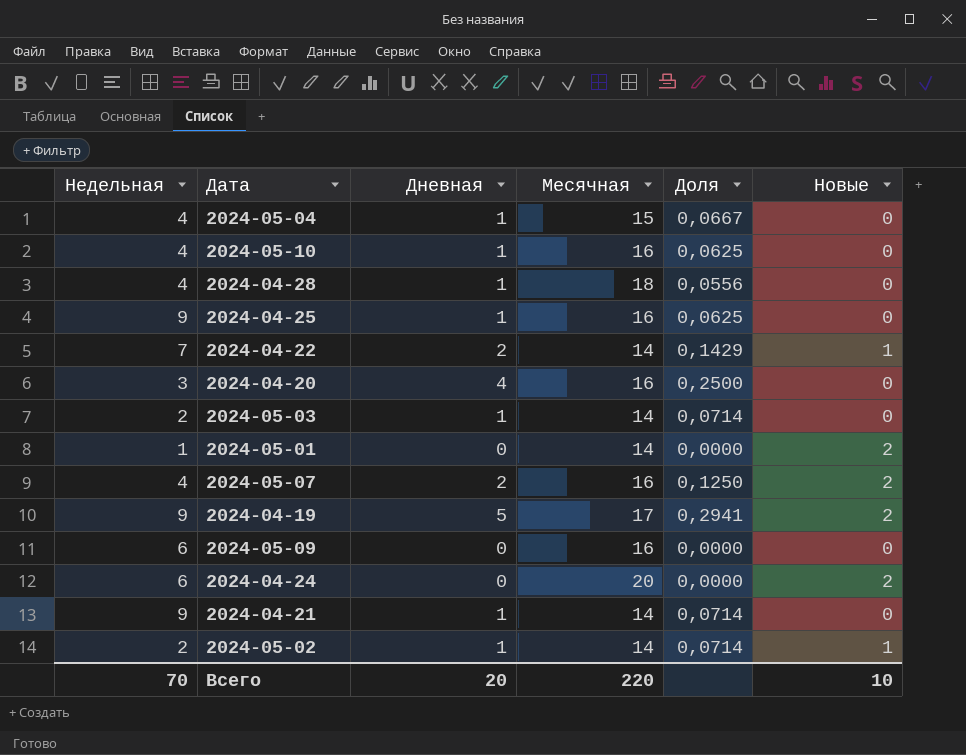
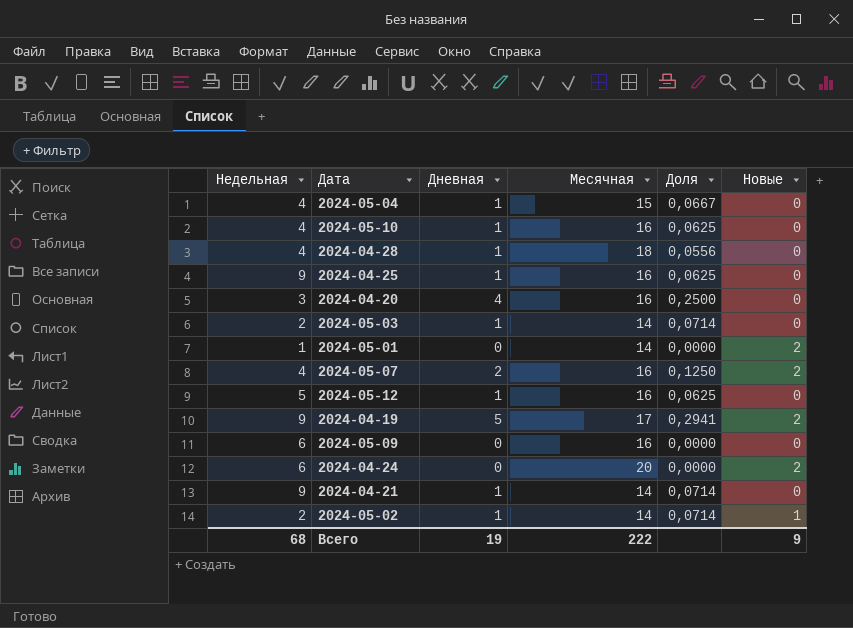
row 2024-04-22: 7 | 2 | 14 | 0,1429 | 1 -> none
row 2024-05-12: none -> 5 | 1 | 16 | 0,0625 | 0
Всего | Недельная: 70 -> 68
Всего | Дневная: 20 -> 19
Всего | Месячная: 220 -> 222
Всего | Новые: 10 -> 9

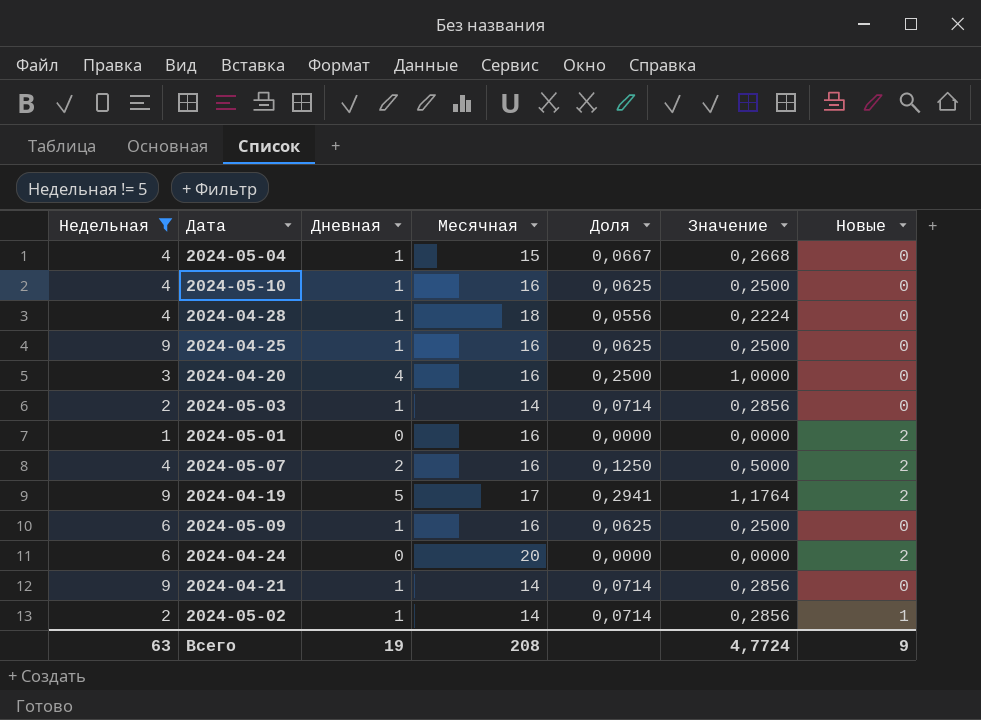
filter: none -> Недельная != 5
column Значение | formula: none -> [Доля] * 4
2024-05-01 | Месячная: 14 -> 16
2024-05-09 | Дневная: 0 -> 1
2024-05-09 | Доля: 0,0000 -> 0,0625
Всего | Недельная: 68 -> 63
Всего | Месячная: 222 -> 208

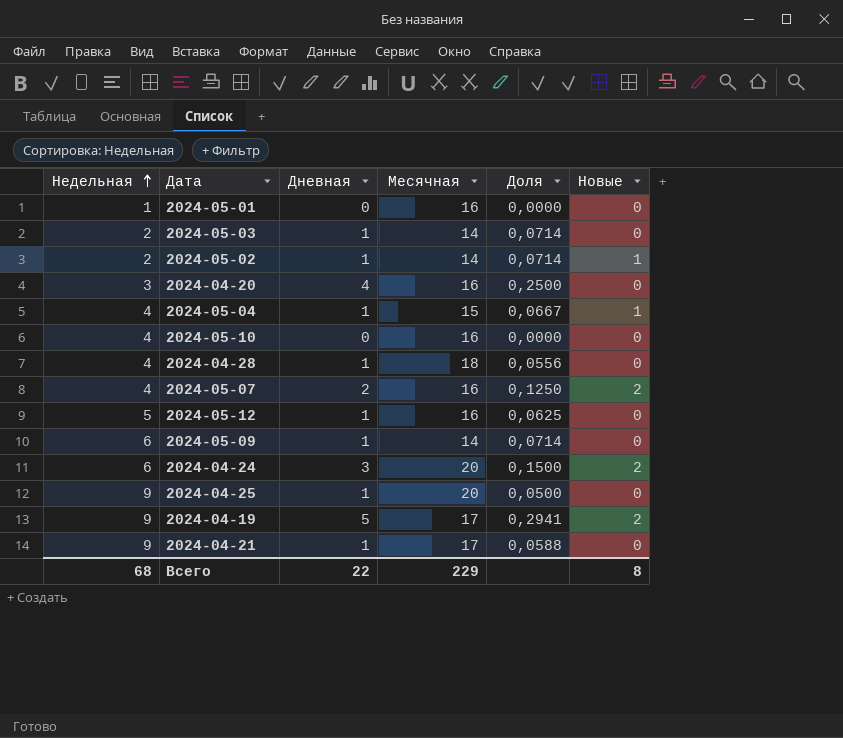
filter: Недельная != 5 -> none
row order: none -> Недельная ascending
column Значение | formula: [Доля] * 4 -> none
2024-05-01 | Новые: 2 -> 0
2024-05-04 | Новые: 0 -> 1
2024-05-10 | Дневная: 1 -> 0
2024-05-10 | Доля: 0,0625 -> 0,0000
2024-05-09 | Месячная: 16 -> 14
2024-05-09 | Доля: 0,0625 -> 0,0714
2024-04-24 | Дневная: 0 -> 3
2024-04-24 | Доля: 0,0000 -> 0,1500
2024-04-25 | Месячная: 16 -> 20
2024-04-25 | Доля: 0,0625 -> 0,0500
2024-04-21 | Месячная: 14 -> 17
2024-04-21 | Доля: 0,0714 -> 0,0588
Всего | Недельная: 63 -> 68
Всего | Дневная: 19 -> 22
Всего | Месячная: 208 -> 229
Всего | Новые: 9 -> 8

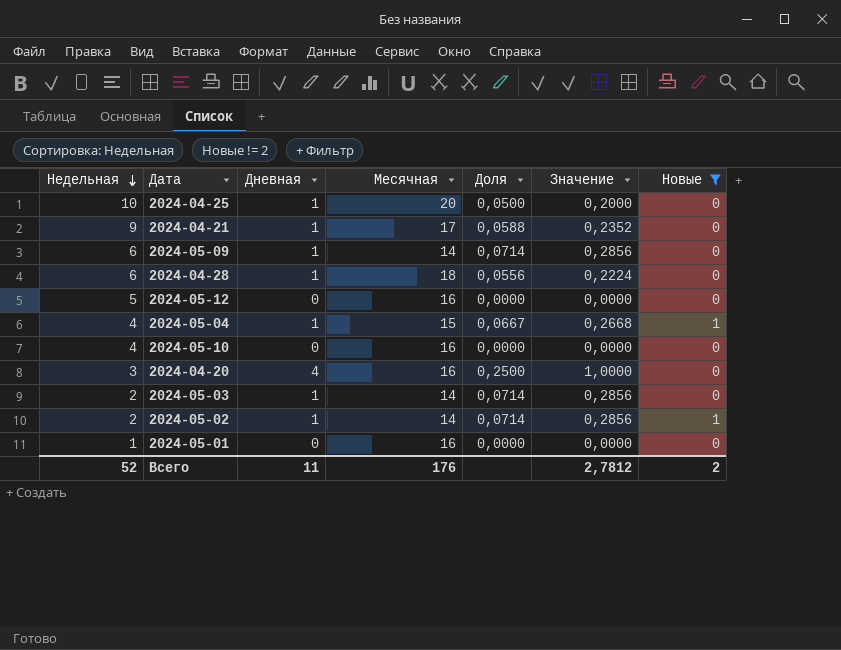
filter: none -> Новые != 2
row order: Недельная ascending -> Недельная descending
column Значение | formula: none -> [Доля] * 4
2024-04-25 | Недельная: 9 -> 10
2024-04-28 | Недельная: 4 -> 6
2024-05-12 | Дневная: 1 -> 0
2024-05-12 | Доля: 0,0625 -> 0,0000
Всего | Недельная: 68 -> 52
Всего | Дневная: 22 -> 11
Всего | Месячная: 229 -> 176
Всего | Новые: 8 -> 2

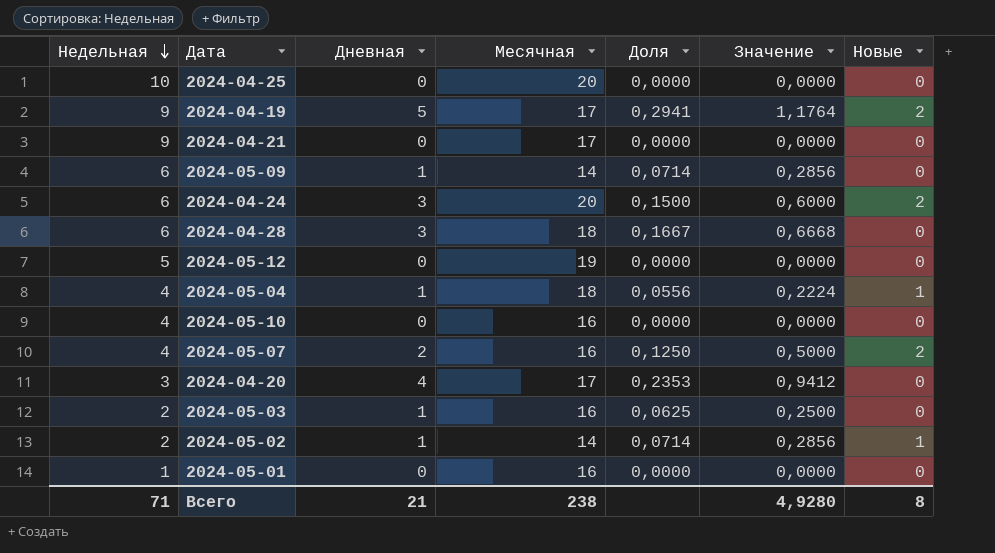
filter: Новые != 2 -> none
2024-04-25 | Дневная: 1 -> 0
2024-04-25 | Доля: 0,0500 -> 0,0000
2024-04-25 | Значение: 0,2000 -> 0,0000
2024-04-21 | Дневная: 1 -> 0
2024-04-21 | Доля: 0,0588 -> 0,0000
2024-04-21 | Значение: 0,2352 -> 0,0000
2024-04-28 | Дневная: 1 -> 3
2024-04-28 | Доля: 0,0556 -> 0,1667
2024-04-28 | Значение: 0,2224 -> 0,6668
2024-05-12 | Месячная: 16 -> 19
2024-05-04 | Месячная: 15 -> 18
2024-05-04 | Доля: 0,0667 -> 0,0556
2024-05-04 | Значение: 0,2668 -> 0,2224
2024-04-20 | Месячная: 16 -> 17
2024-04-20 | Доля: 0,2500 -> 0,2353
2024-04-20 | Значение: 1,0000 -> 0,9412
2024-05-03 | Месячная: 14 -> 16
2024-05-03 | Доля: 0,0714 -> 0,0625
2024-05-03 | Значение: 0,2856 -> 0,2500
Всего | Недельная: 52 -> 71
Всего | Дневная: 11 -> 21
Всего | Месячная: 176 -> 238
Всего | Значение: 2,7812 -> 4,9280
Всего | Новые: 2 -> 8

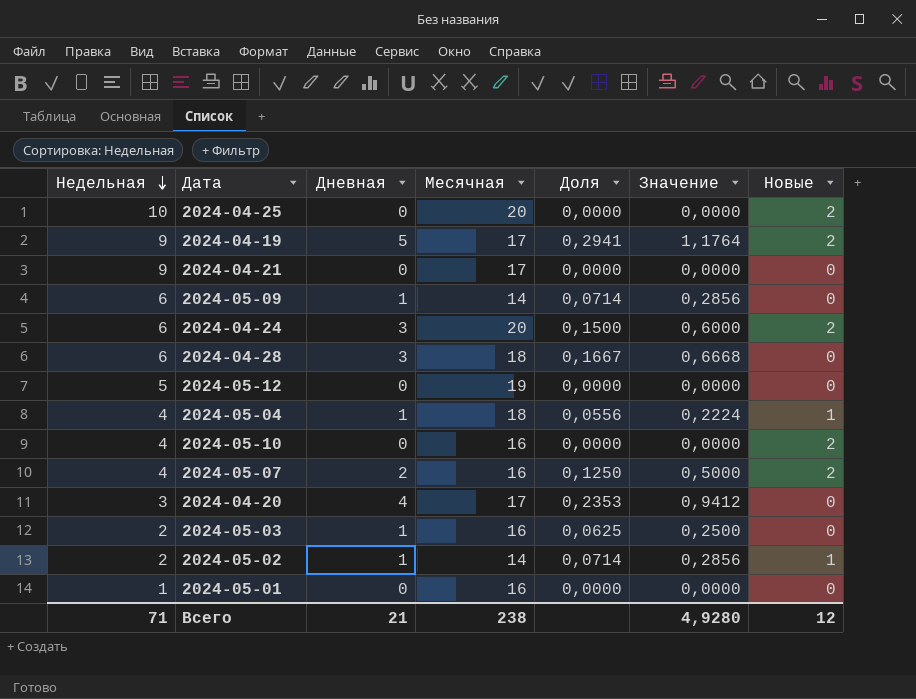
2024-04-25 | Новые: 0 -> 2
2024-05-10 | Новые: 0 -> 2
Всего | Новые: 8 -> 12

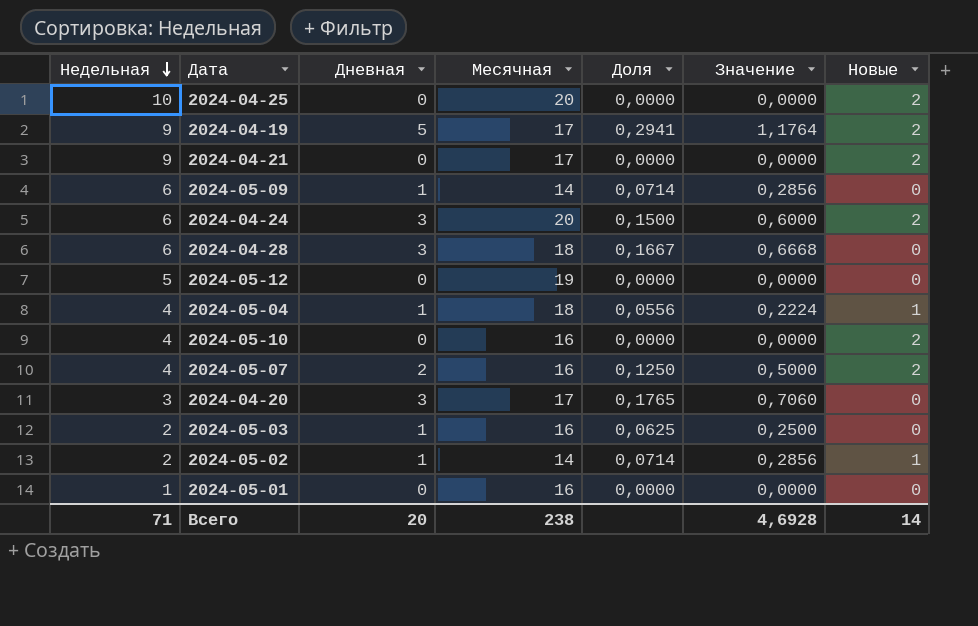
2024-04-21 | Новые: 0 -> 2
2024-04-20 | Дневная: 4 -> 3
2024-04-20 | Доля: 0,2353 -> 0,1765
2024-04-20 | Значение: 0,9412 -> 0,7060
Всего | Дневная: 21 -> 20
Всего | Значение: 4,9280 -> 4,6928
Всего | Новые: 12 -> 14

